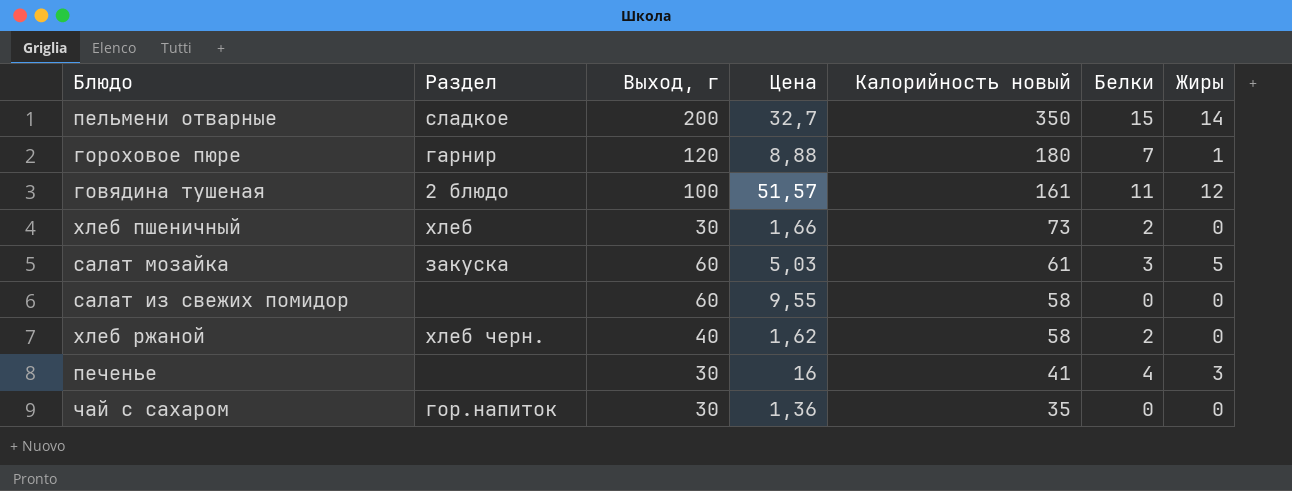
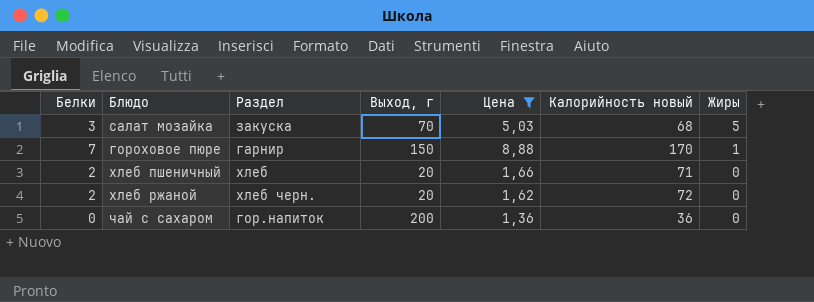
filter: none -> Цена <= 8,88
row order: Калорийность новый descending -> Жиры descending
column Белки | position: 6 -> 1
салат мозайка | Выход, г: 60 -> 70
салат мозайка | Калорийность новый: 61 -> 68
гороховое пюре | Выход, г: 120 -> 150
гороховое пюре | Калорийность новый: 180 -> 170
хлеб пшеничный | Выход, г: 30 -> 20
хлеб пшеничный | Калорийность новый: 73 -> 71
хлеб ржаной | Выход, г: 40 -> 20
хлеб ржаной | Калорийность новый: 58 -> 72
чай с сахаром | Выход, г: 30 -> 200
чай с сахаром | Калорийность новый: 35 -> 36

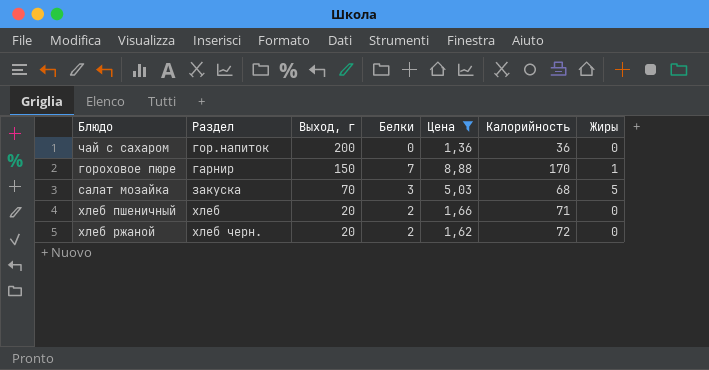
row order: Жиры descending -> Выход, г descending
column Белки | position: 1 -> 4
column name: Калорийность новый -> Калорийность

